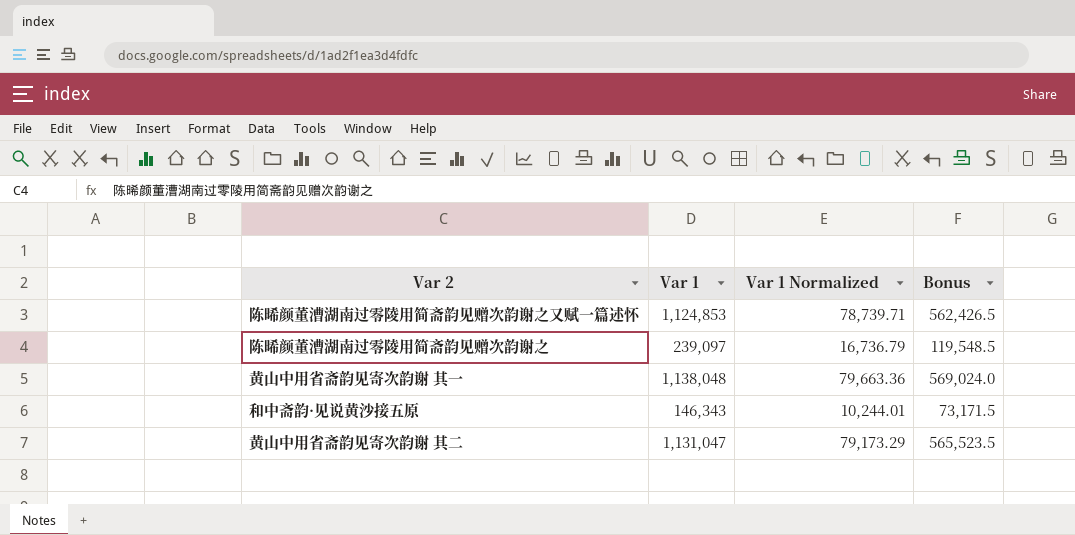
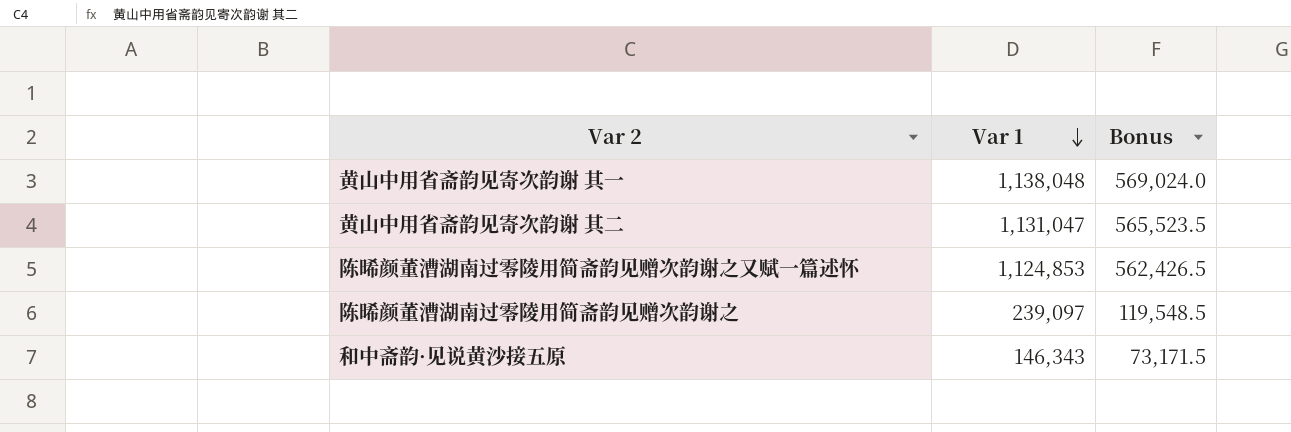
row order: none -> Var 1 descending
column Var 1 Normalized | formula: [Var 1] * 0.07 -> none

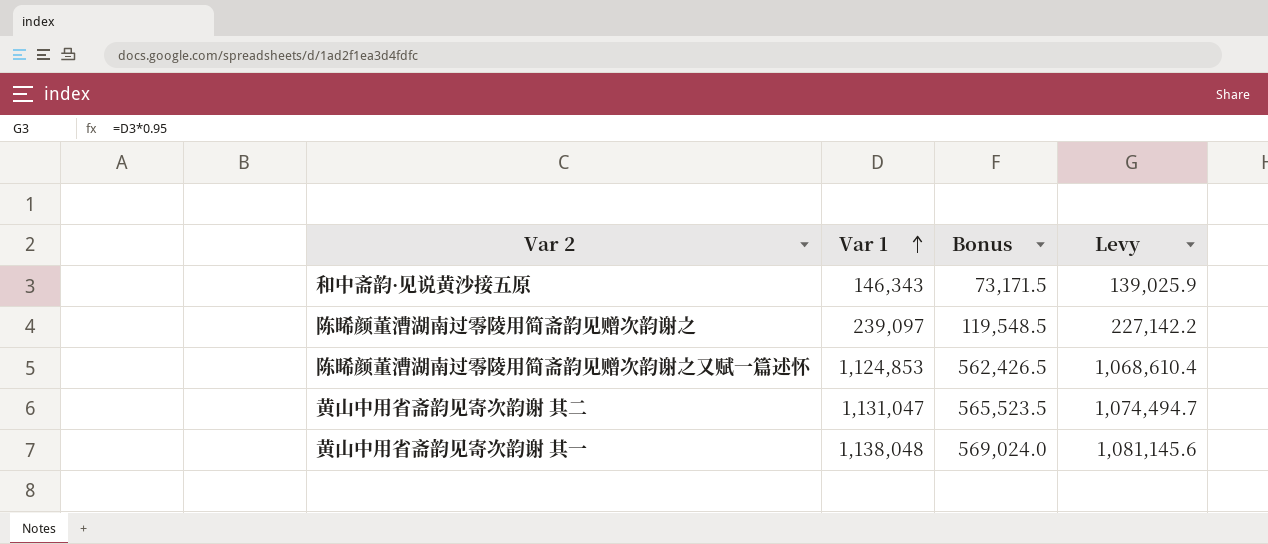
row order: Var 1 descending -> Var 1 ascending
column Levy | formula: none -> [Var 1] * 0.95

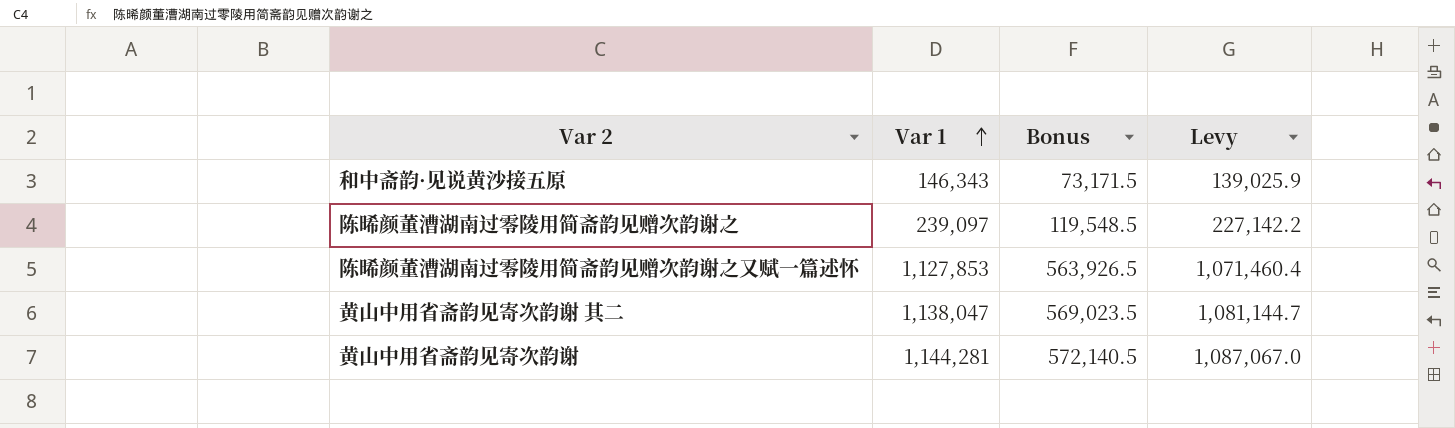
row 黄山中用省斋韵见寄次韵谢 其一: 1,138,048 | 569,024.0 | 1,081,145.6 -> none
陈晞颜董漕湖南过零陵用简斋韵见赠次韵谢之又赋一篇述怀 | Var 1: 1,124,853 -> 1,127,853
陈晞颜董漕湖南过零陵用简斋韵见赠次韵谢之又赋一篇述怀 | Bonus: 562,426.5 -> 563,926.5
陈晞颜董漕湖南过零陵用简斋韵见赠次韵谢之又赋一篇述怀 | Levy: 1,068,610.4 -> 1,071,460.4
黄山中用省斋韵见寄次韵谢 其二 | Var 1: 1,131,047 -> 1,138,047
黄山中用省斋韵见寄次韵谢 其二 | Bonus: 565,523.5 -> 569,023.5
黄山中用省斋韵见寄次韵谢 其二 | Levy: 1,074,494.7 -> 1,081,144.7
row 黄山中用省斋韵见寄次韵谢: none -> 1,144,281 | 572,140.5 | 1,087,067.0

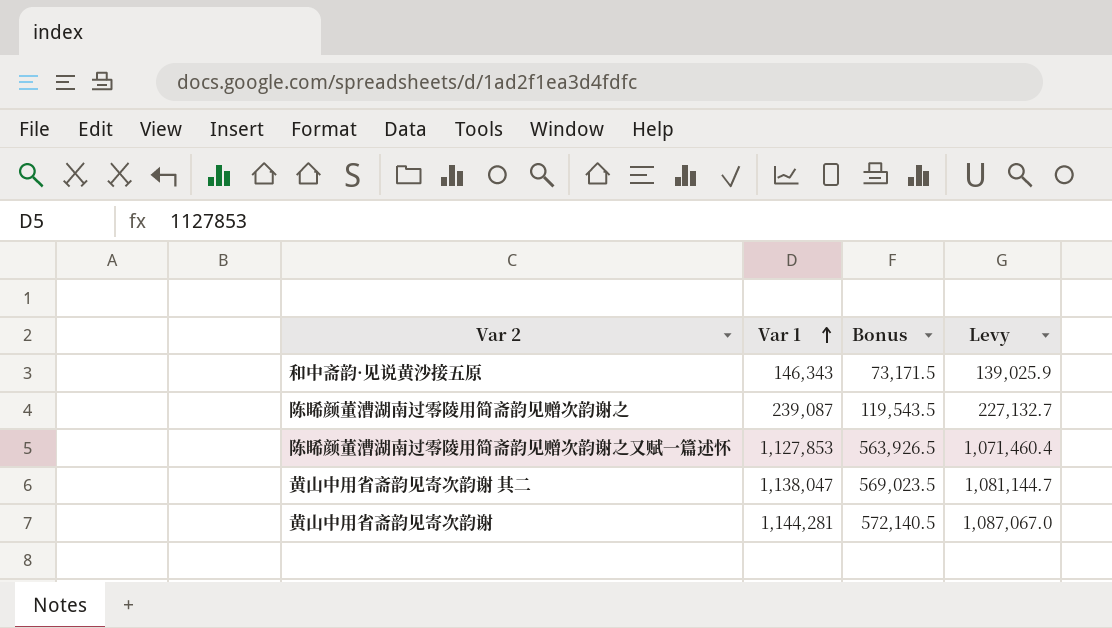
陈晞颜董漕湖南过零陵用简斋韵见赠次韵谢之 | Var 1: 239,097 -> 239,087
陈晞颜董漕湖南过零陵用简斋韵见赠次韵谢之 | Bonus: 119,548.5 -> 119,543.5
陈晞颜董漕湖南过零陵用简斋韵见赠次韵谢之 | Levy: 227,142.2 -> 227,132.7

